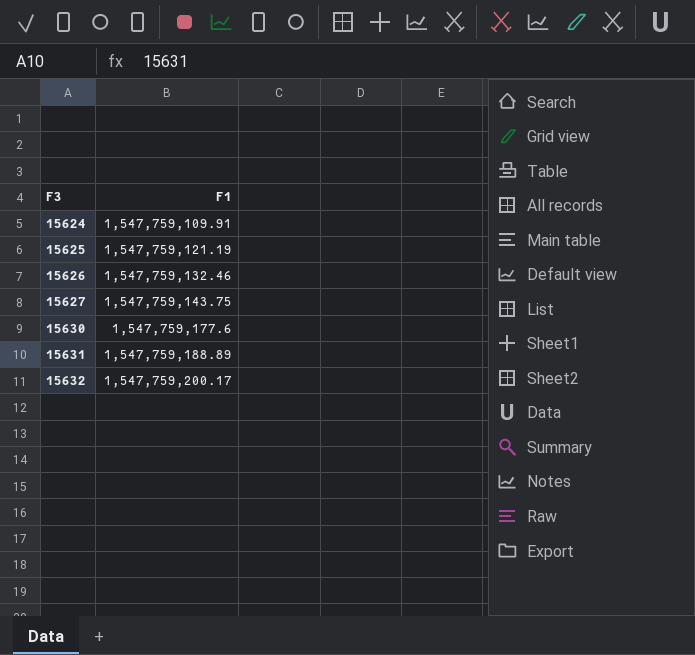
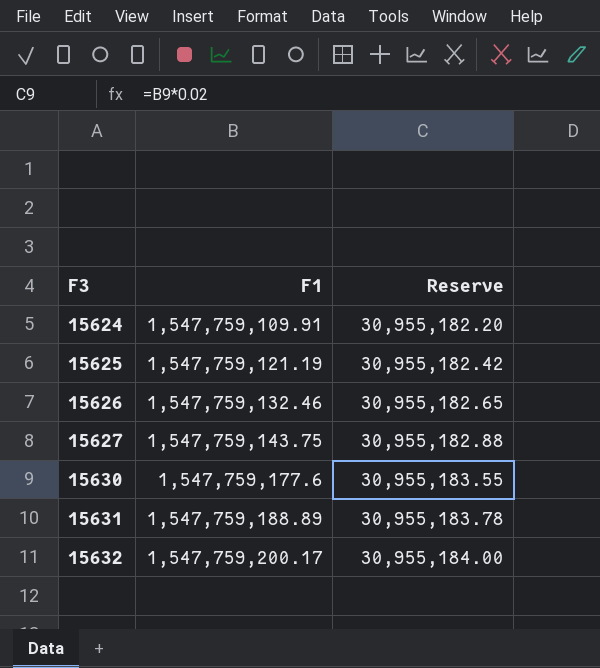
column Reserve | formula: none -> [F1] * 0.02

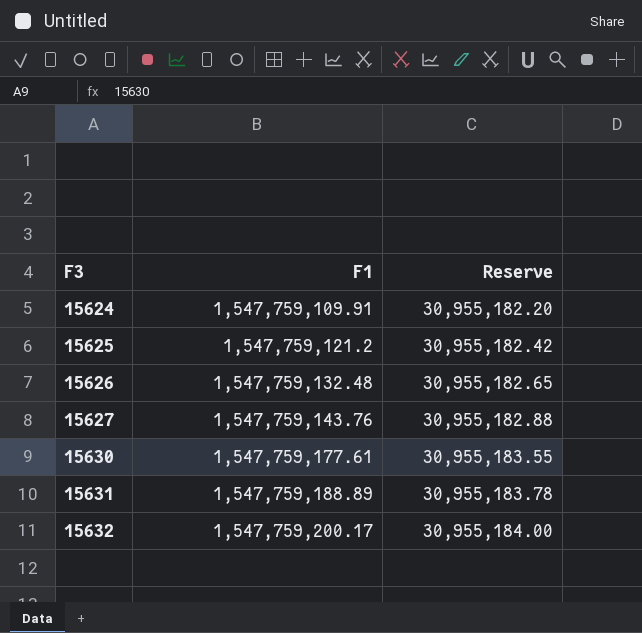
15625 | F1: 1,547,759,121.19 -> 1,547,759,121.2
15626 | F1: 1,547,759,132.46 -> 1,547,759,132.48
15627 | F1: 1,547,759,143.75 -> 1,547,759,143.76
15630 | F1: 1,547,759,177.6 -> 1,547,759,177.61

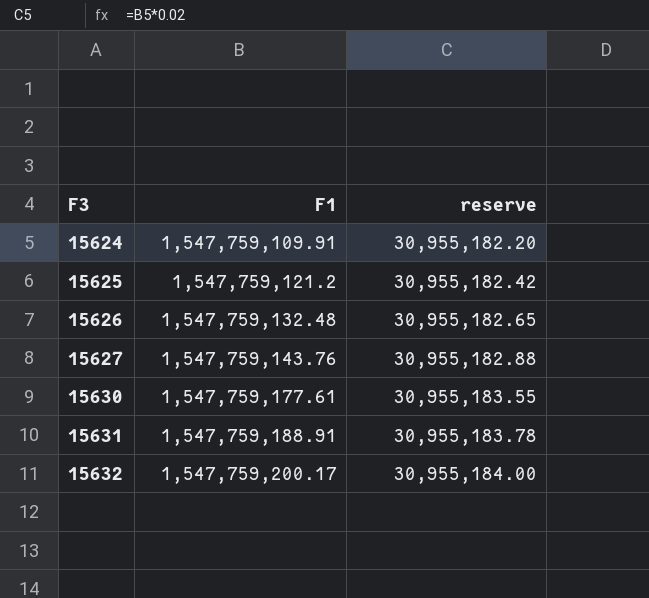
column name: Reserve -> reserve
15631 | F1: 1,547,759,188.89 -> 1,547,759,188.91

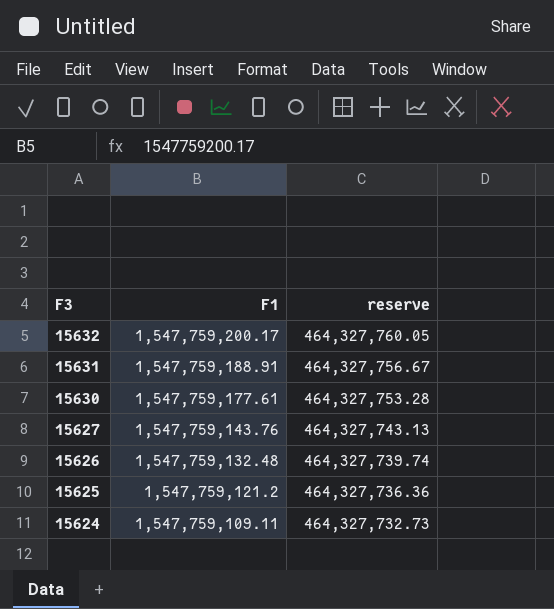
row order: F3 ascending -> F3 descending
column reserve | formula: [F1] * 0.02 -> [F1] * 0.3
15624 | F1: 1,547,759,109.91 -> 1,547,759,109.11

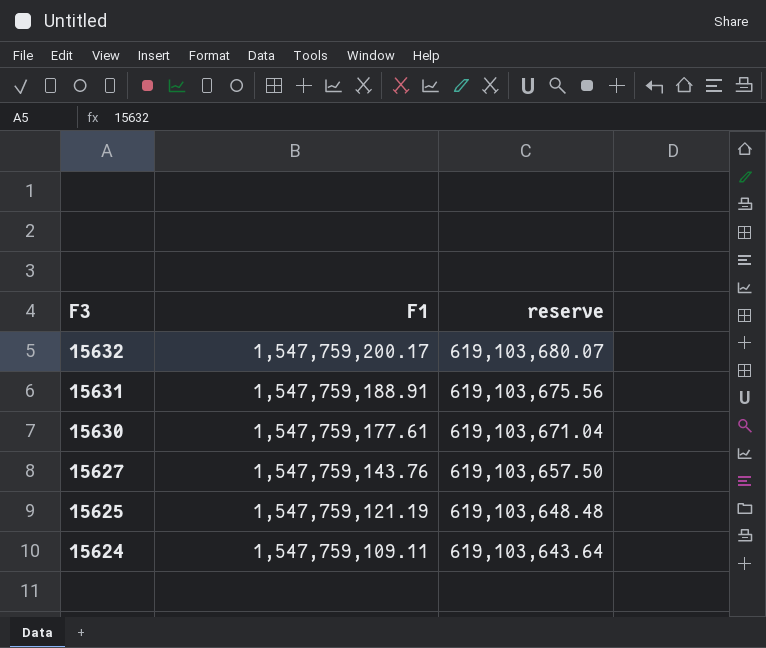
column reserve | formula: [F1] * 0.3 -> [F1] * 0.4
row 15626: 1,547,759,132.48 | 464,327,739.74 -> none
15625 | F1: 1,547,759,121.2 -> 1,547,759,121.19

